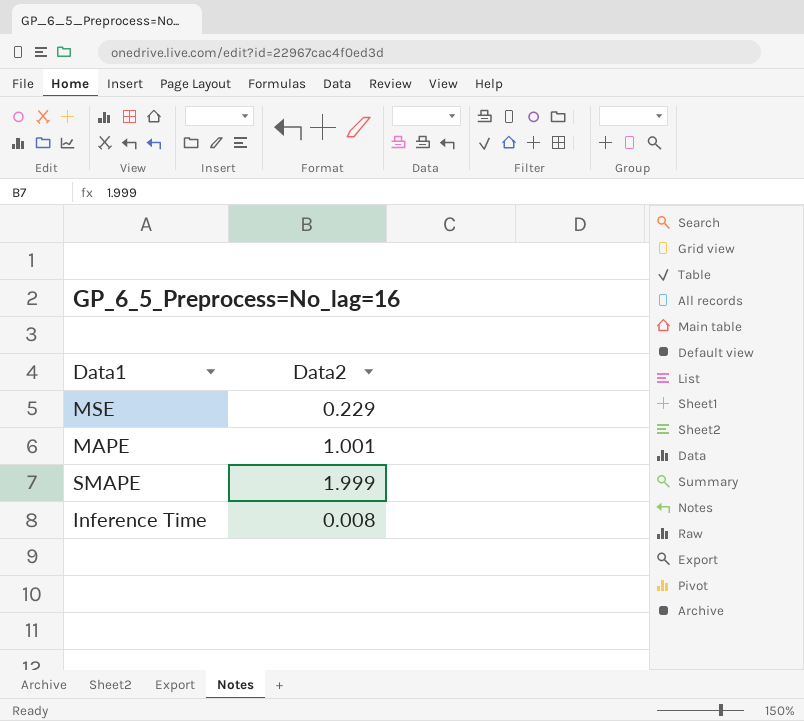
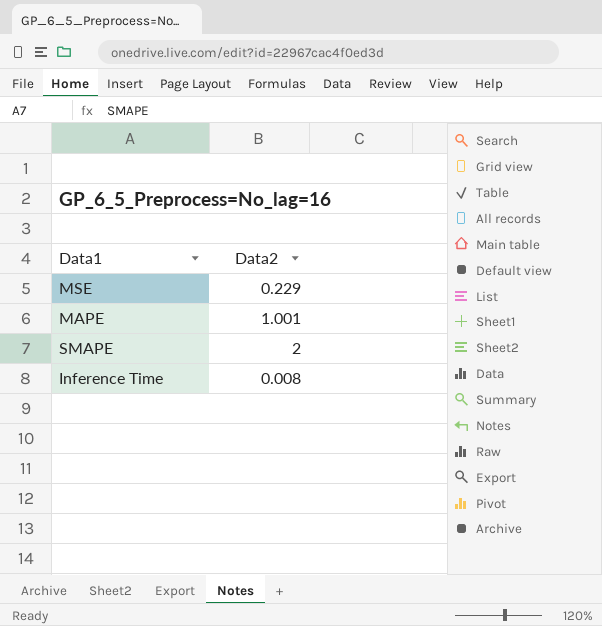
SMAPE | Data2: 1.999 -> 2

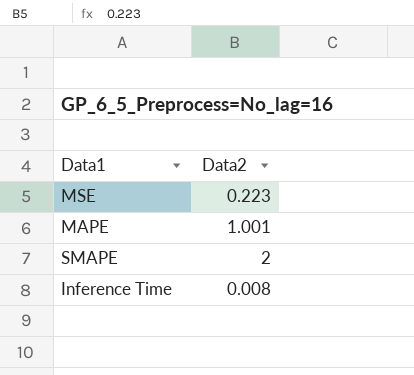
MSE | Data2: 0.229 -> 0.223

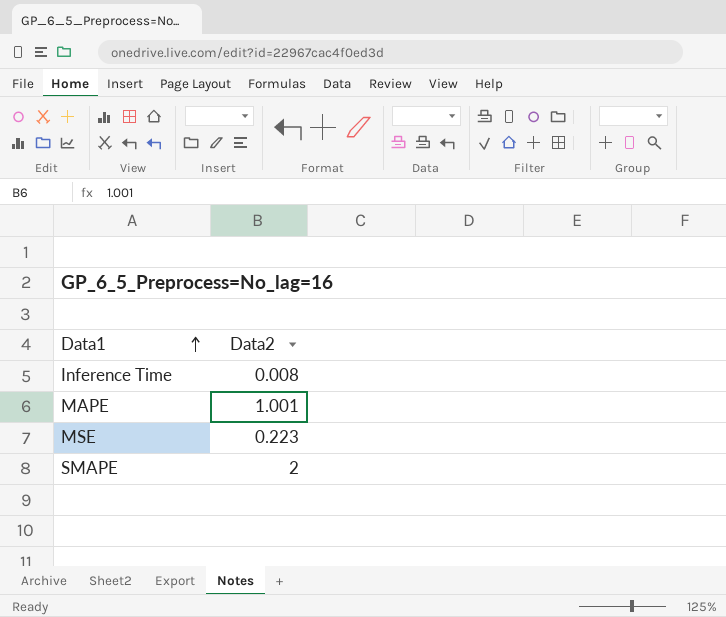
row order: none -> Data1 ascending

